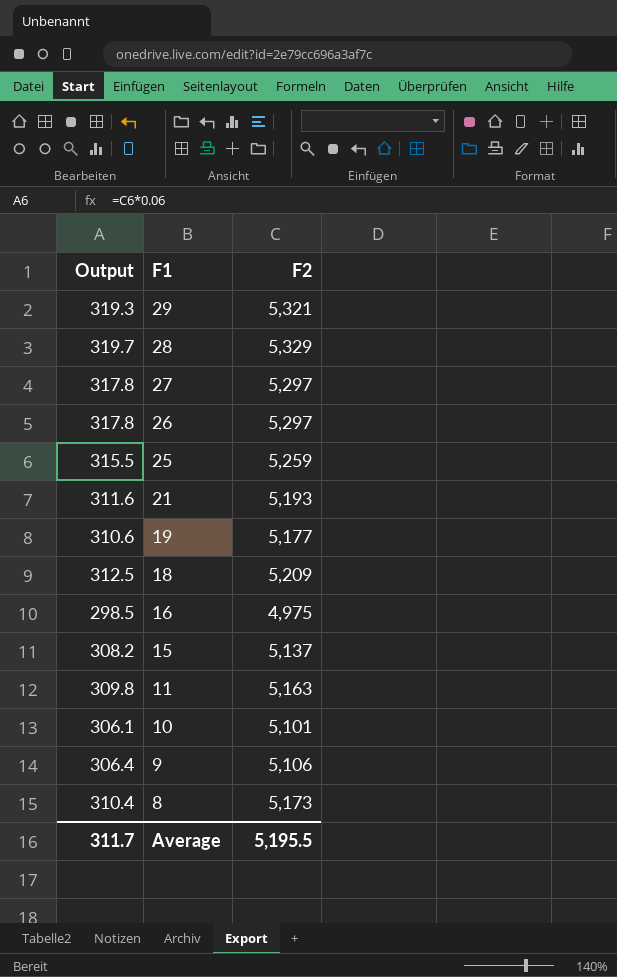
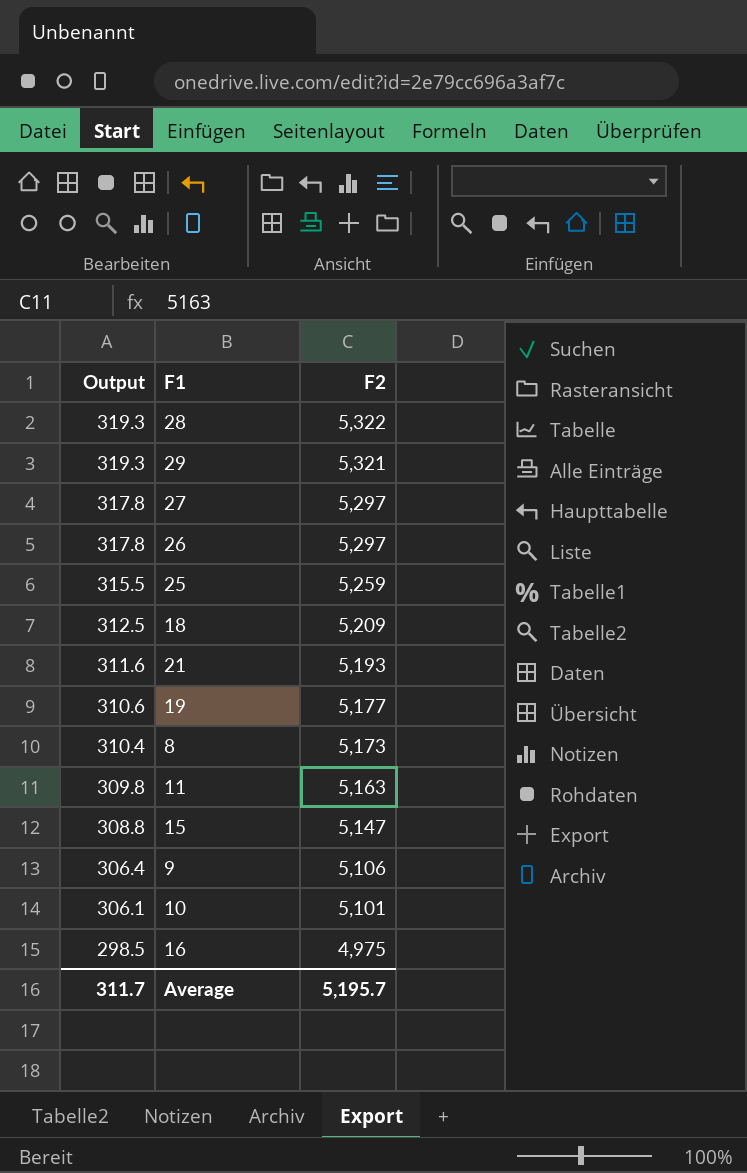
row order: F1 descending -> Output descending
28 | Output: 319.7 -> 319.3
28 | F2: 5,329 -> 5,322
15 | Output: 308.2 -> 308.8
15 | F2: 5,137 -> 5,147
Average | F2: 5,195.5 -> 5,195.7

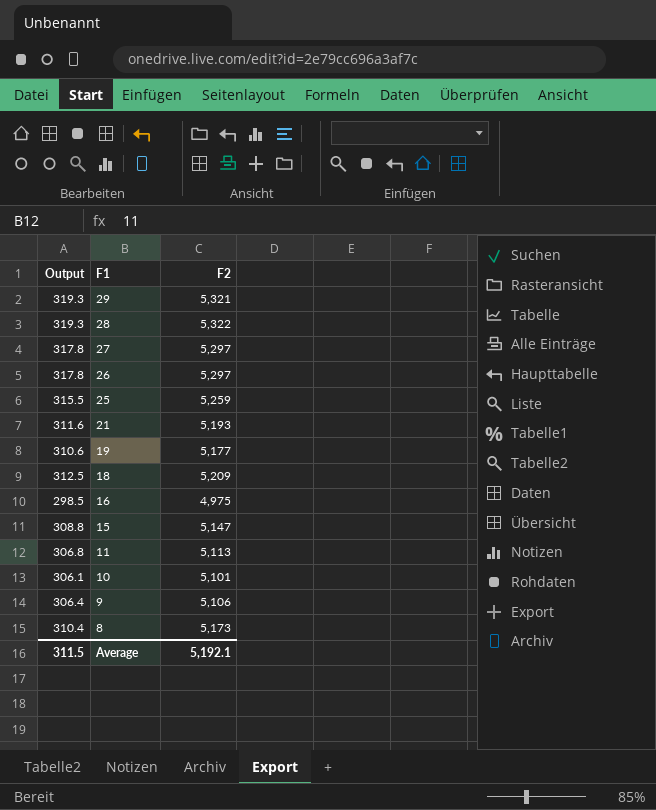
row order: Output descending -> F1 descending
11 | Output: 309.8 -> 306.8
11 | F2: 5,163 -> 5,113
Average | Output: 311.7 -> 311.5
Average | F2: 5,195.7 -> 5,192.1

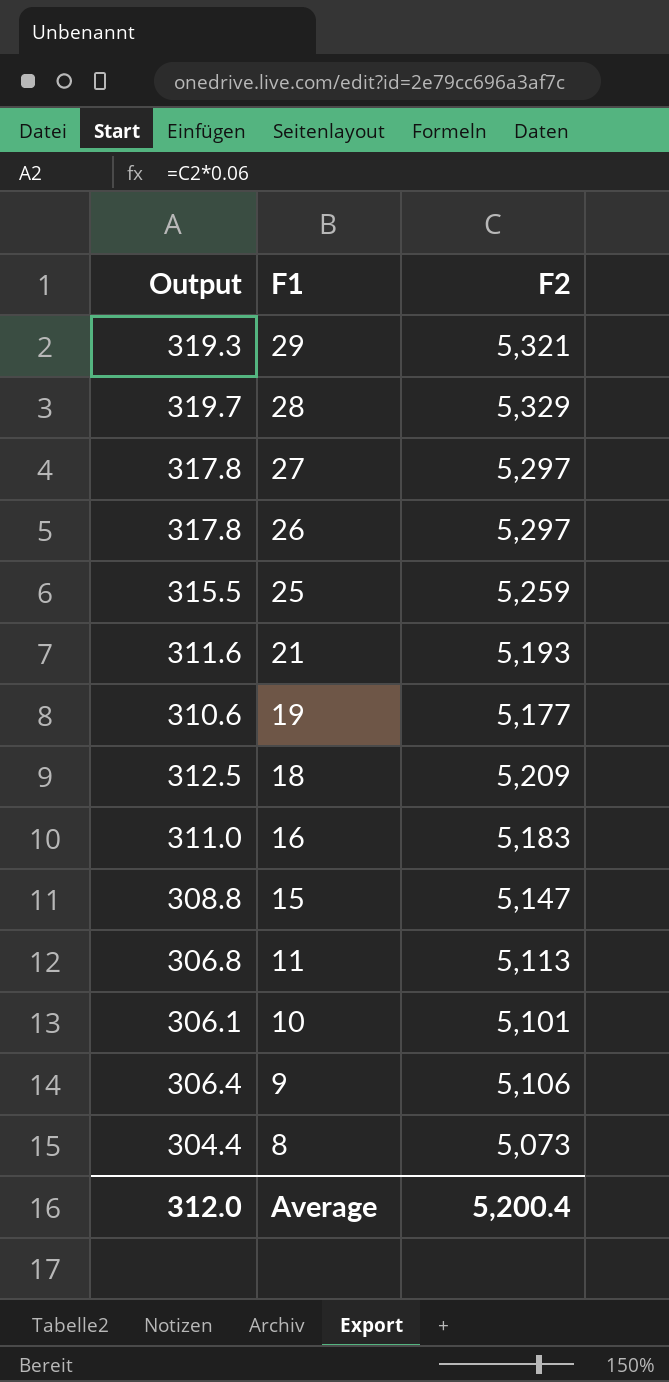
28 | Output: 319.3 -> 319.7
28 | F2: 5,322 -> 5,329
16 | Output: 298.5 -> 311.0
16 | F2: 4,975 -> 5,183
8 | Output: 310.4 -> 304.4
8 | F2: 5,173 -> 5,073
Average | Output: 311.5 -> 312.0
Average | F2: 5,192.1 -> 5,200.4

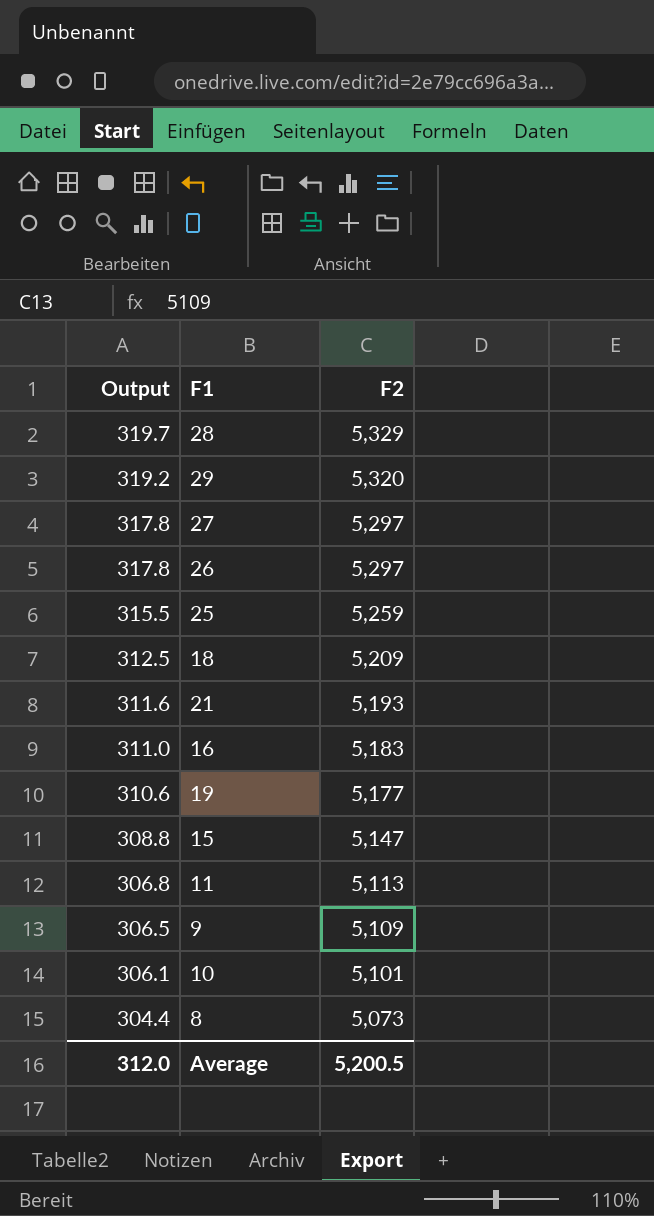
row order: F1 descending -> Output descending
29 | Output: 319.3 -> 319.2
29 | F2: 5,321 -> 5,320
9 | Output: 306.4 -> 306.5
9 | F2: 5,106 -> 5,109
Average | F2: 5,200.4 -> 5,200.5

